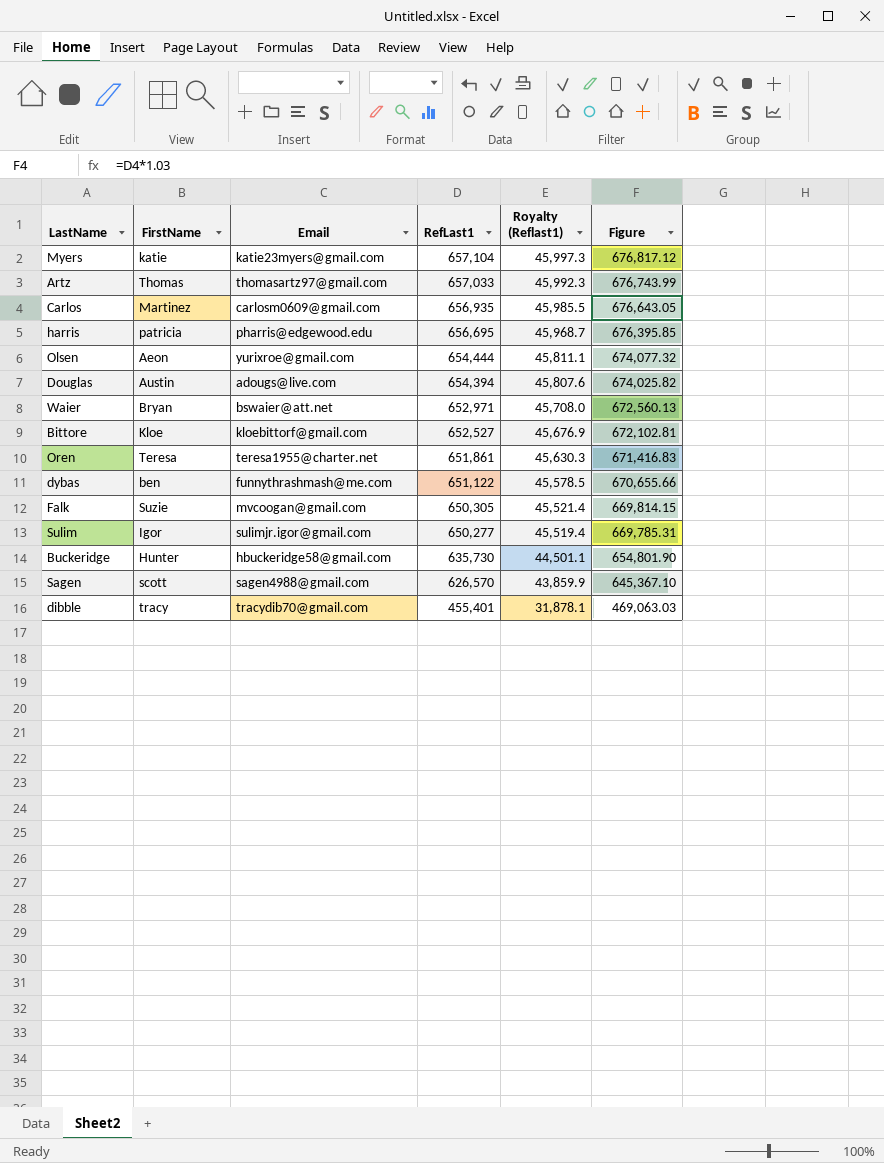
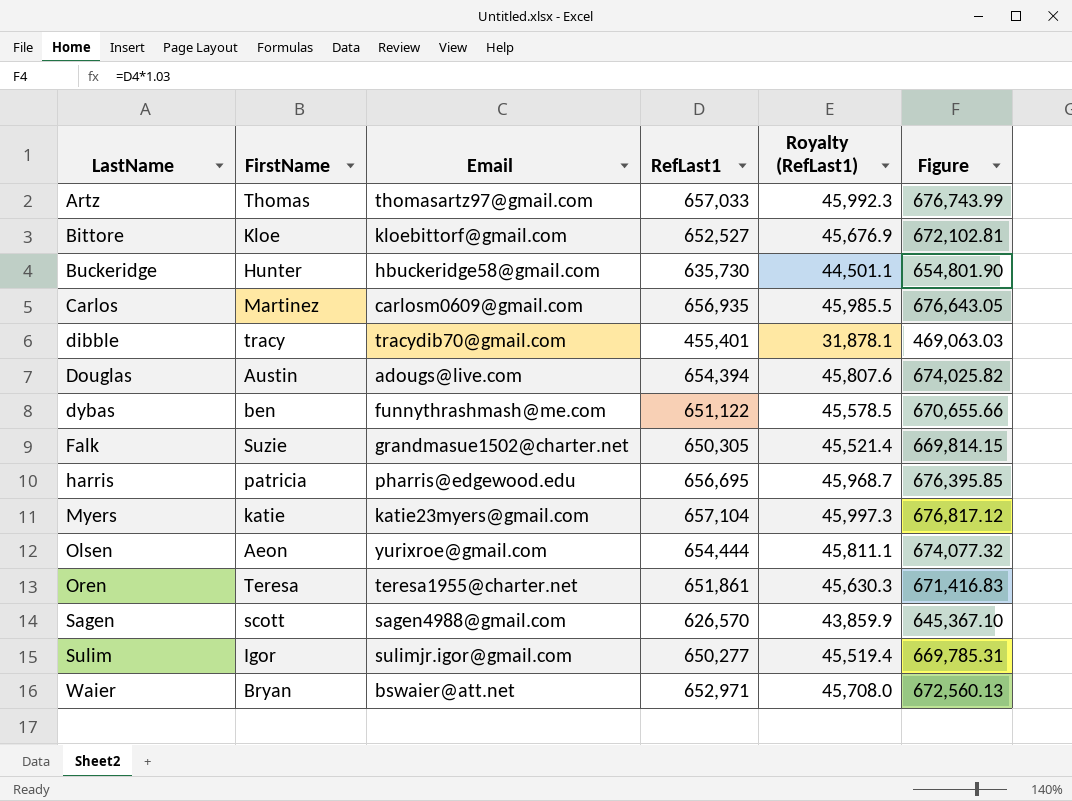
row order: RefLast1 descending -> LastName ascending
column name: Royalty (Reflast1) -> Royalty (RefLast1)
Falk | Email: mvcoogan@gmail.com -> grandmasue1502@charter.net

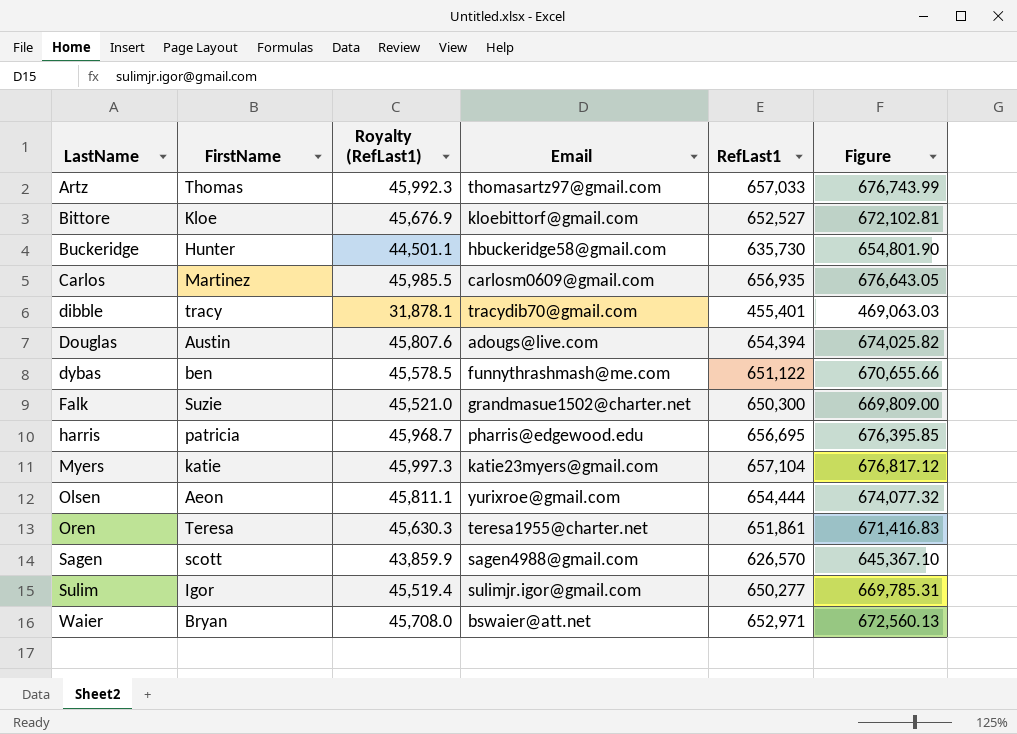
column Royalty (RefLast1) | position: 5 -> 3
Falk | Royalty (RefLast1): 45,521.4 -> 45,521.0
Falk | RefLast1: 650,305 -> 650,300
Falk | Figure: 669,814.15 -> 669,809.00

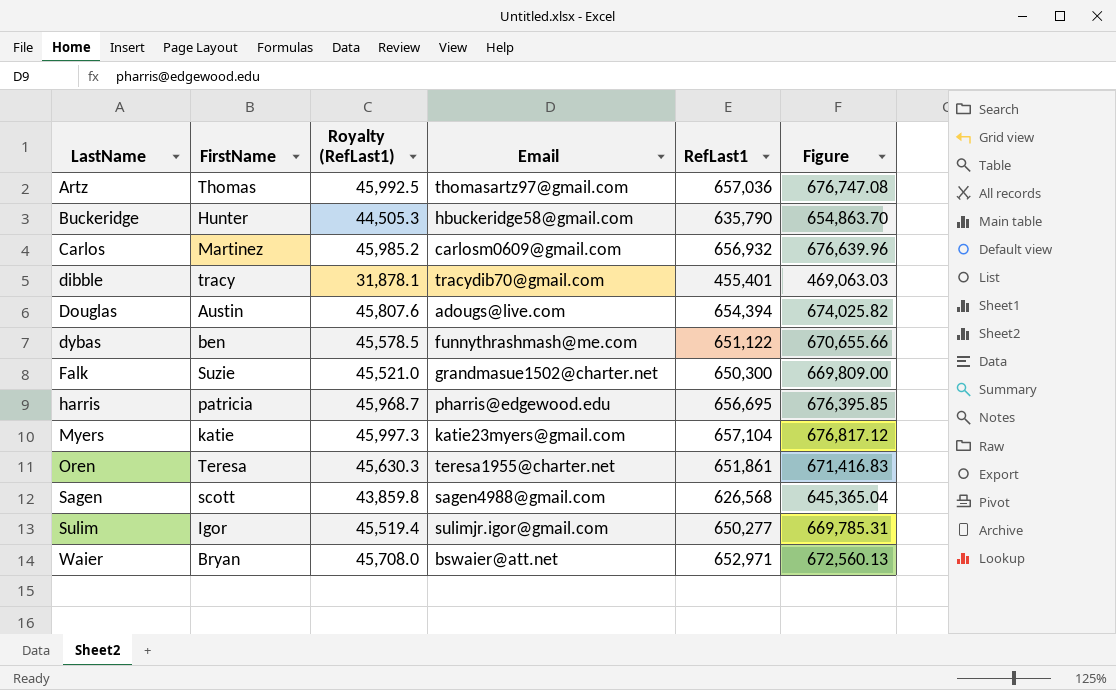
row Bittore: Kloe | 45,676.9 | kloebittorf@gmail.com | 652,527 | 672,102.81 -> none
row Olsen: Aeon | 45,811.1 | yurixroe@gmail.com | 654,444 | 674,077.32 -> none
Artz | Royalty (RefLast1): 45,992.3 -> 45,992.5
Artz | RefLast1: 657,033 -> 657,036
Artz | Figure: 676,743.99 -> 676,747.08
Buckeridge | Royalty (RefLast1): 44,501.1 -> 44,505.3
Buckeridge | RefLast1: 635,730 -> 635,790
Buckeridge | Figure: 654,801.90 -> 654,863.70
Carlos | Royalty (RefLast1): 45,985.5 -> 45,985.2
Carlos | RefLast1: 656,935 -> 656,932
Carlos | Figure: 676,643.05 -> 676,639.96
Sagen | Royalty (RefLast1): 43,859.9 -> 43,859.8
Sagen | RefLast1: 626,570 -> 626,568
Sagen | Figure: 645,367.10 -> 645,365.04

